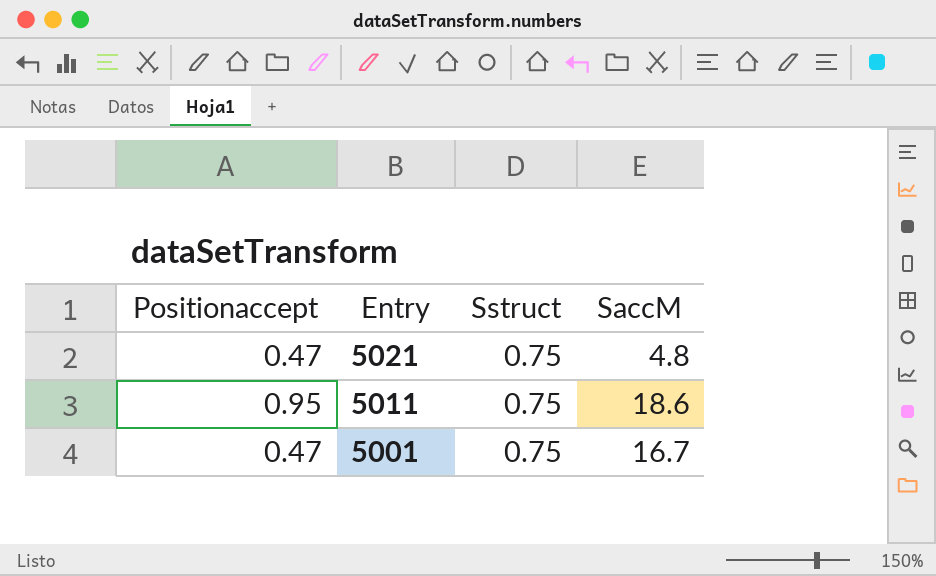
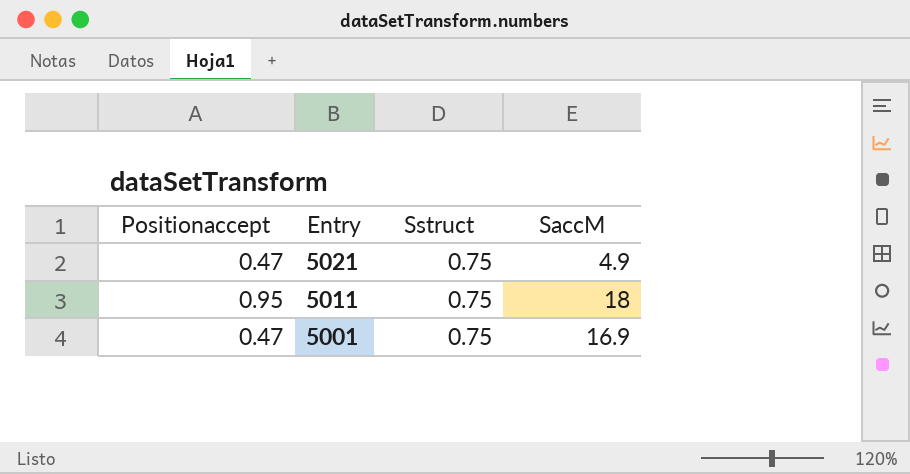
5021 | SaccM: 4.8 -> 4.9
5011 | SaccM: 18.6 -> 18
5001 | SaccM: 16.7 -> 16.9

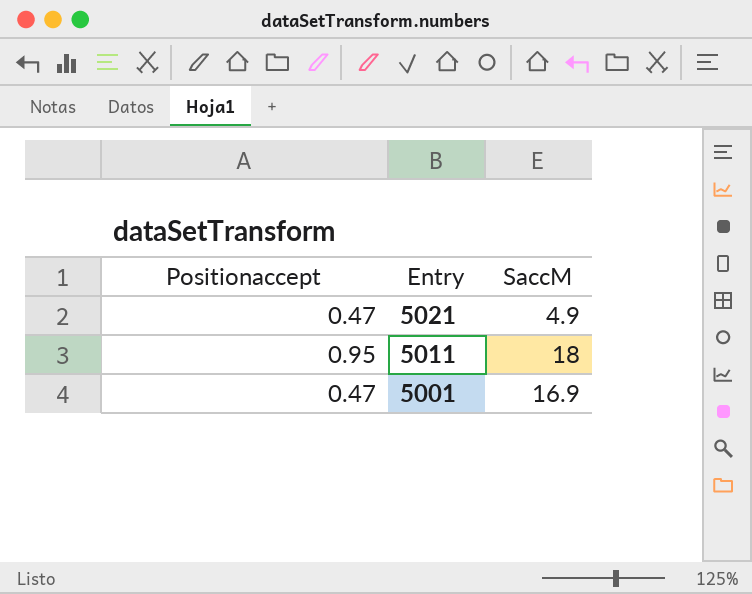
column Sstruct | position: 3 -> none

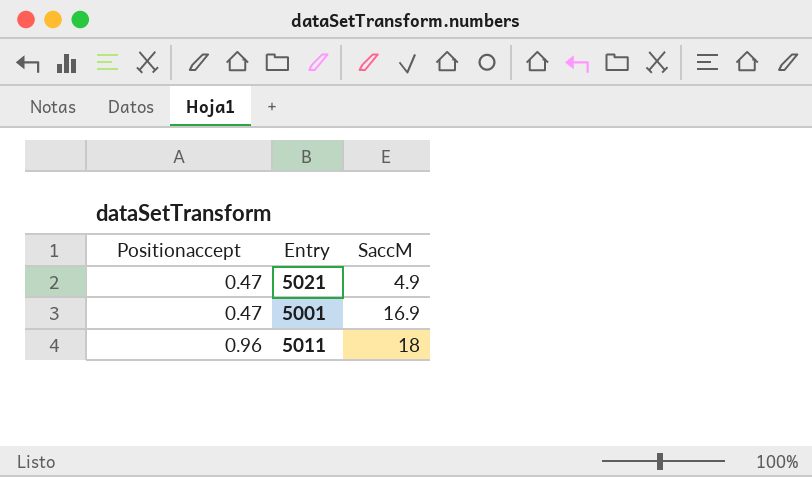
row order: Entry descending -> Positionaccept ascending
5011 | Positionaccept: 0.95 -> 0.96

